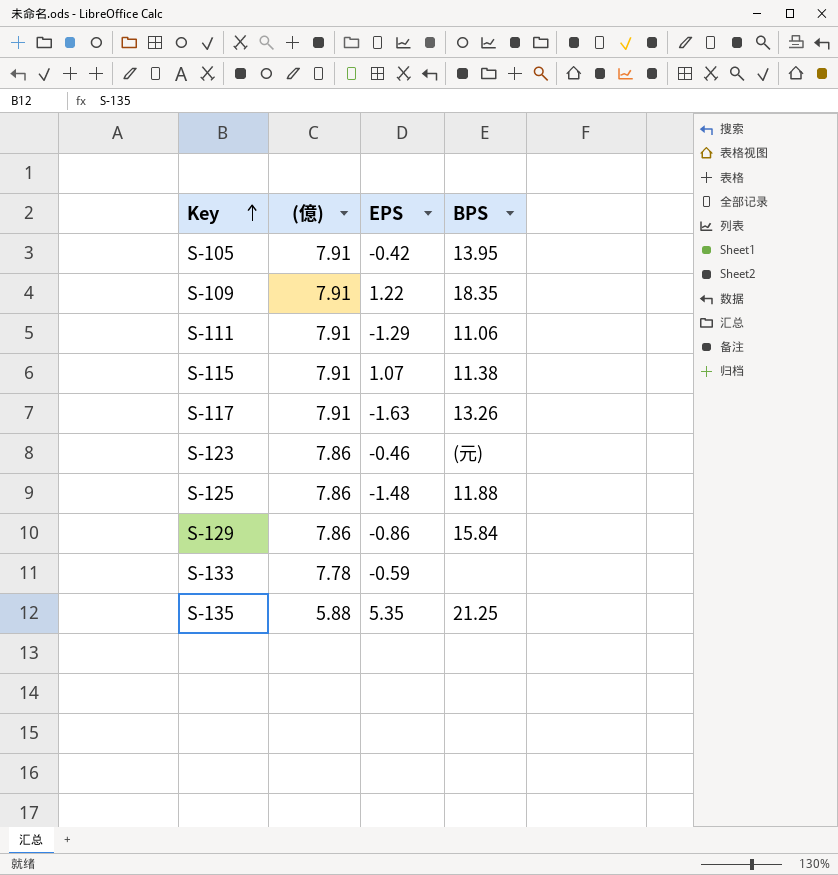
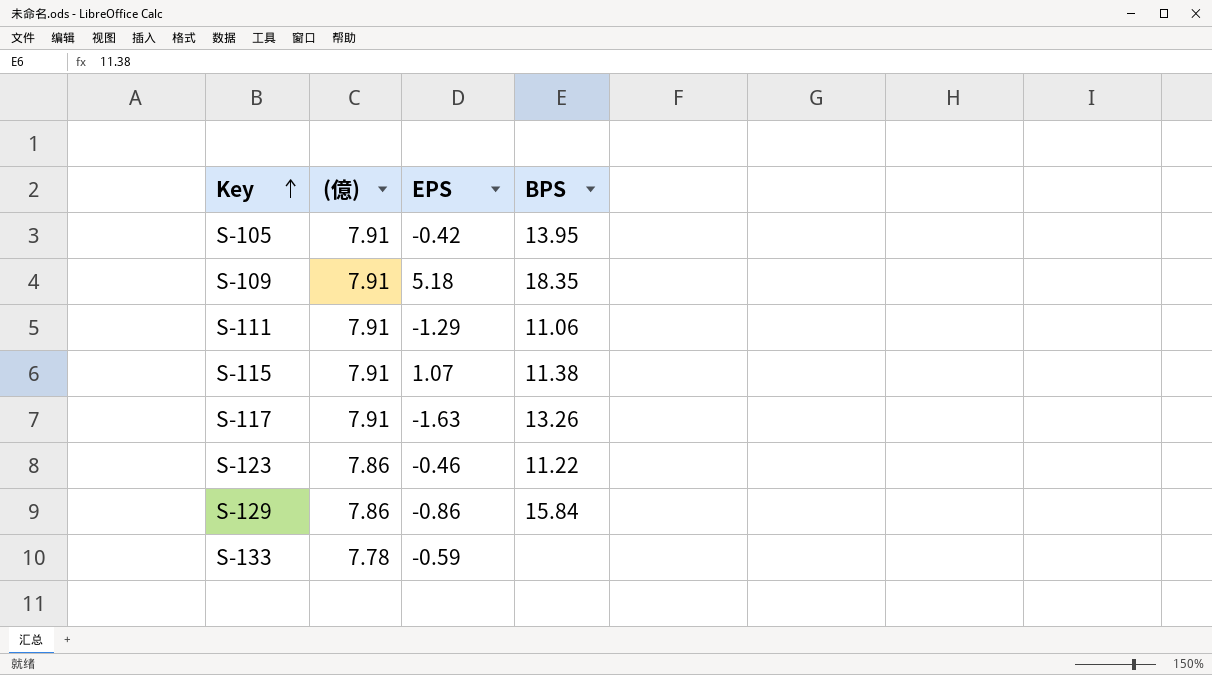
row S-125: 7.86 | -1.48 | 11.88 -> none
row S-135: 5.88 | 5.35 | 21.25 -> none
S-109 | EPS: 1.22 -> 5.18
S-123 | BPS: (元) -> 11.22

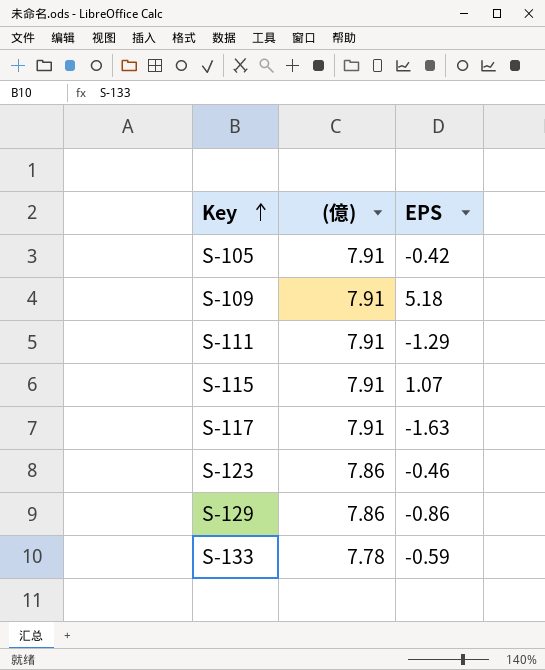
column BPS | position: 4 -> none

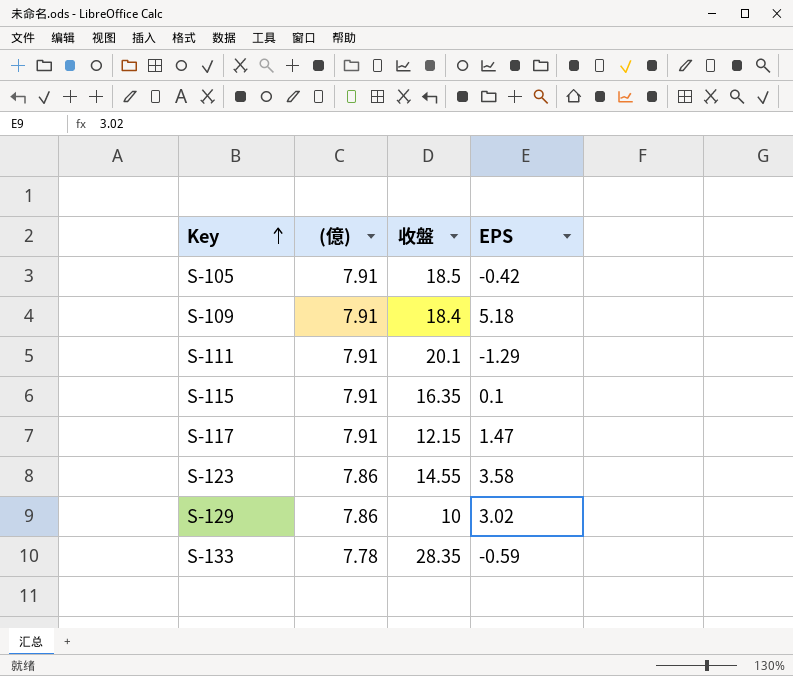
column 收盤 | position: none -> 3
S-115 | EPS: 1.07 -> 0.1
S-117 | EPS: -1.63 -> 1.47
S-123 | EPS: -0.46 -> 3.58
S-129 | EPS: -0.86 -> 3.02

